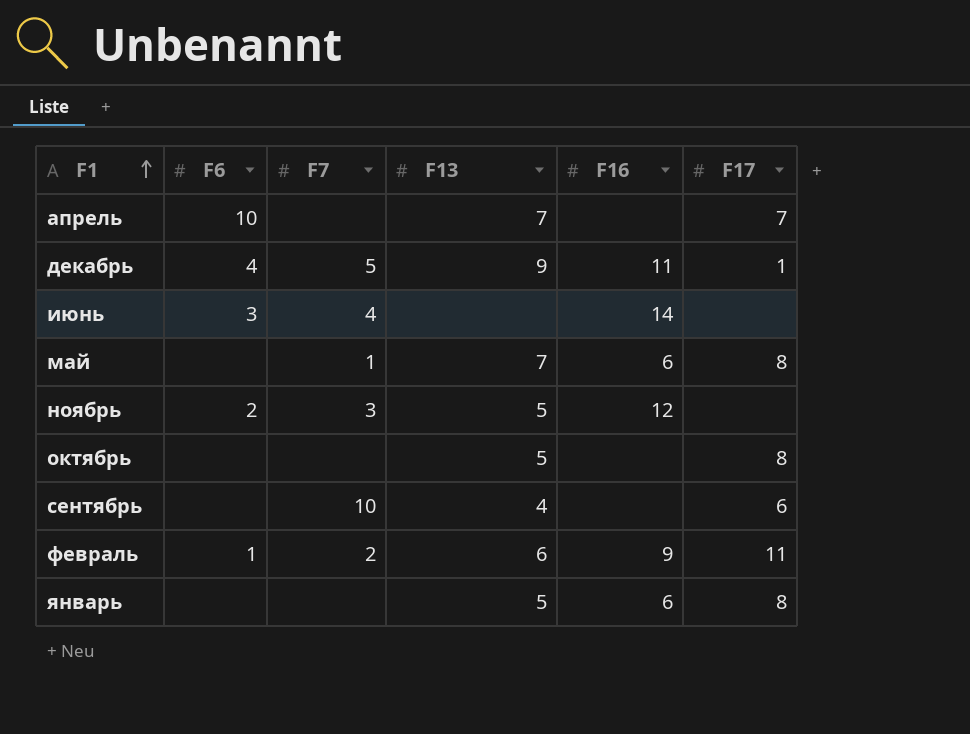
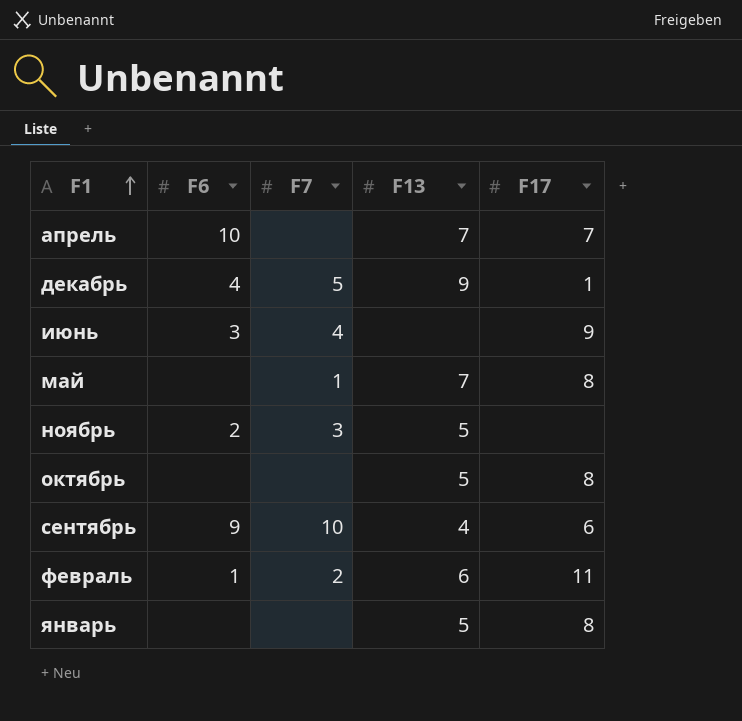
column F16 | position: 5 -> none
июнь | F17: none -> 9
сентябрь | F6: none -> 9

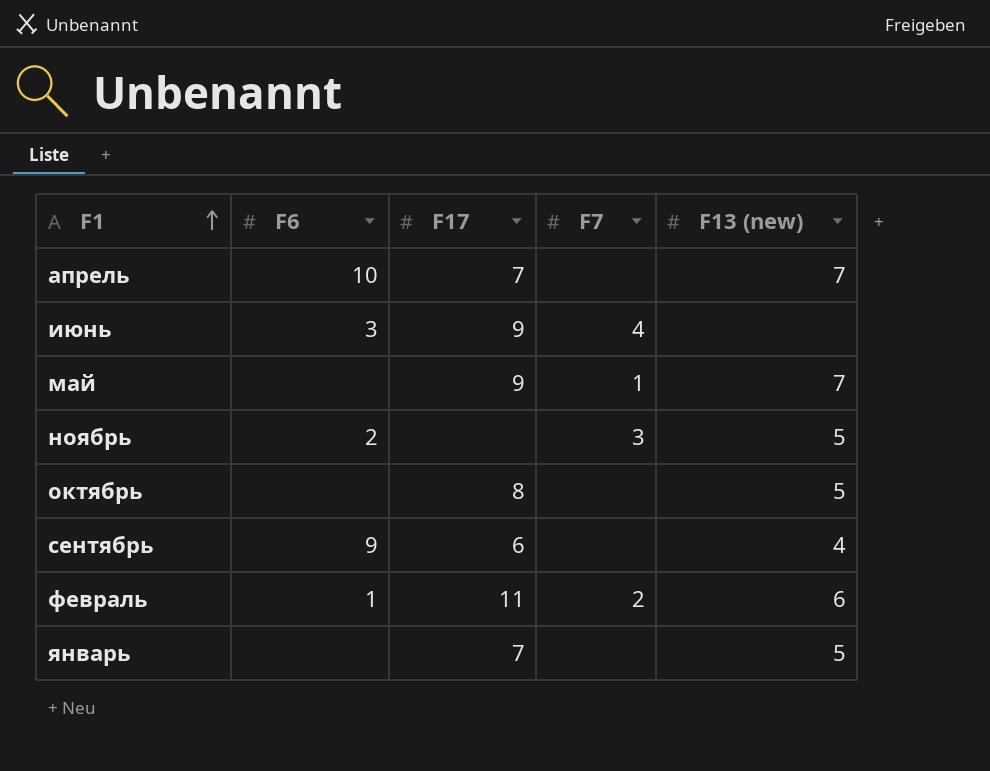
column F17 | position: 5 -> 3
column name: F13 -> F13 (new)
row декабрь: 4 | 5 | 9 | 1 -> none
май | F17: 8 -> 9
сентябрь | F7: 10 -> none
январь | F17: 8 -> 7

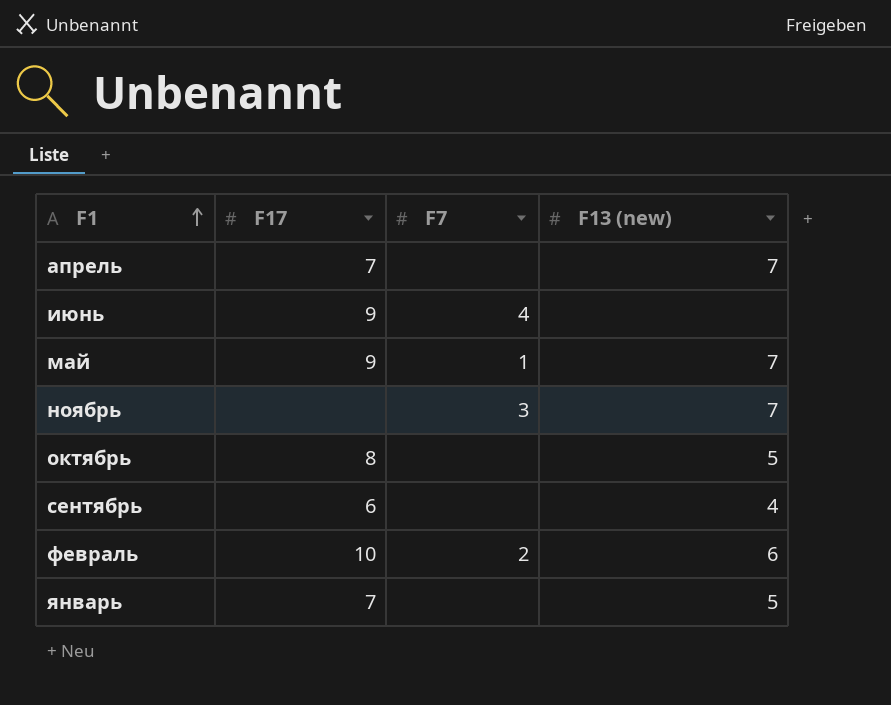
column F6 | position: 2 -> none
ноябрь | F13 (new): 5 -> 7
февраль | F17: 11 -> 10

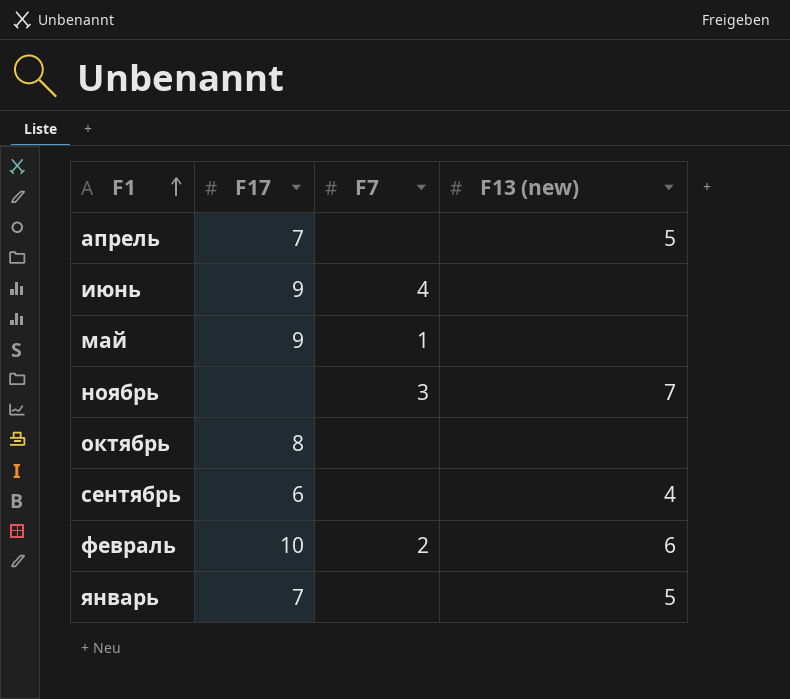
апрель | F13 (new): 7 -> 5
май | F13 (new): 7 -> none
октябрь | F13 (new): 5 -> none

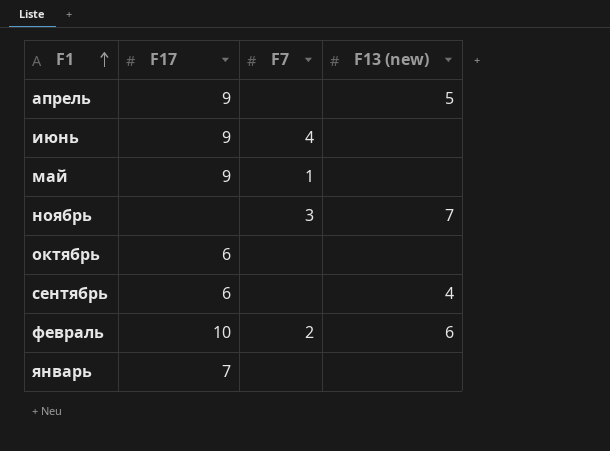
апрель | F17: 7 -> 9
октябрь | F17: 8 -> 6
январь | F13 (new): 5 -> none

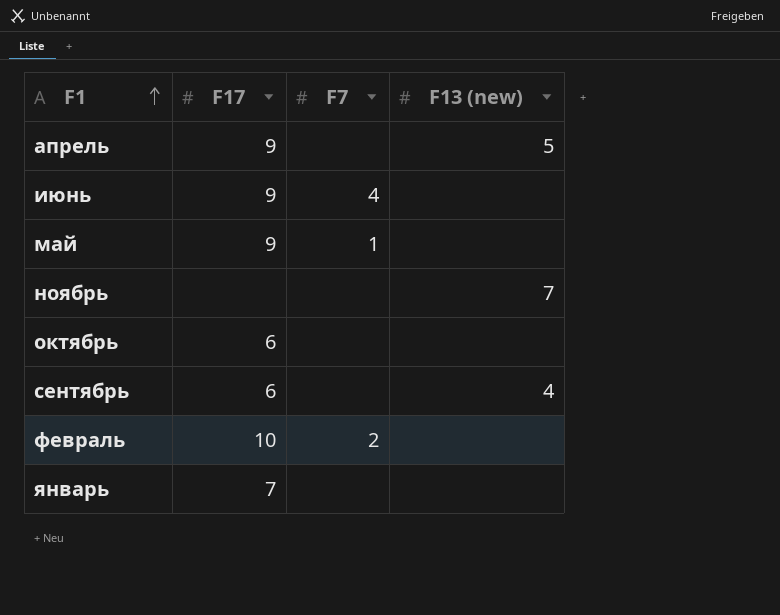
ноябрь | F7: 3 -> none
февраль | F13 (new): 6 -> none

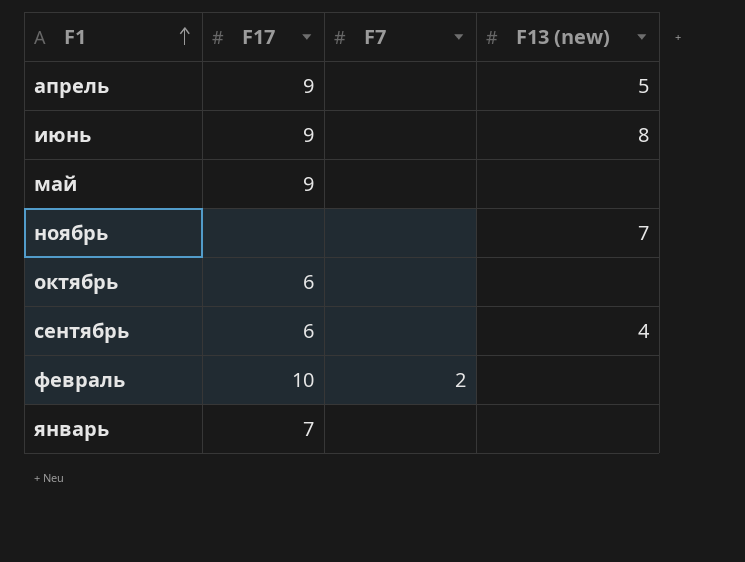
июнь | F7: 4 -> none
июнь | F13 (new): none -> 8
май | F7: 1 -> none

